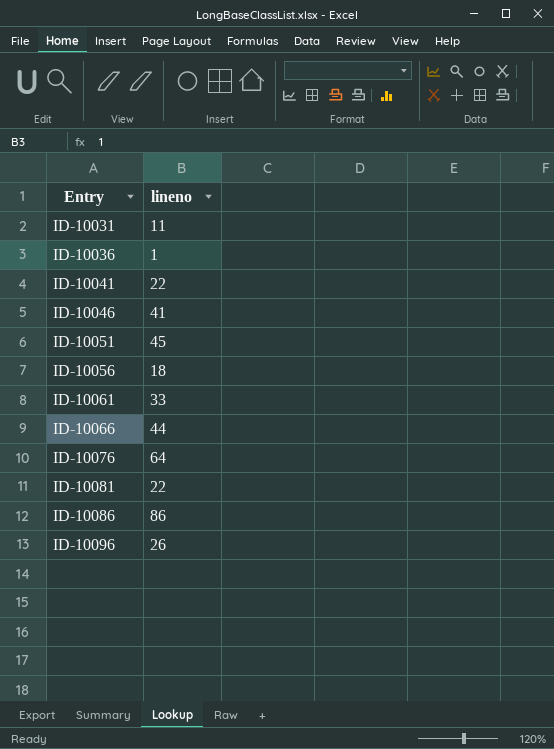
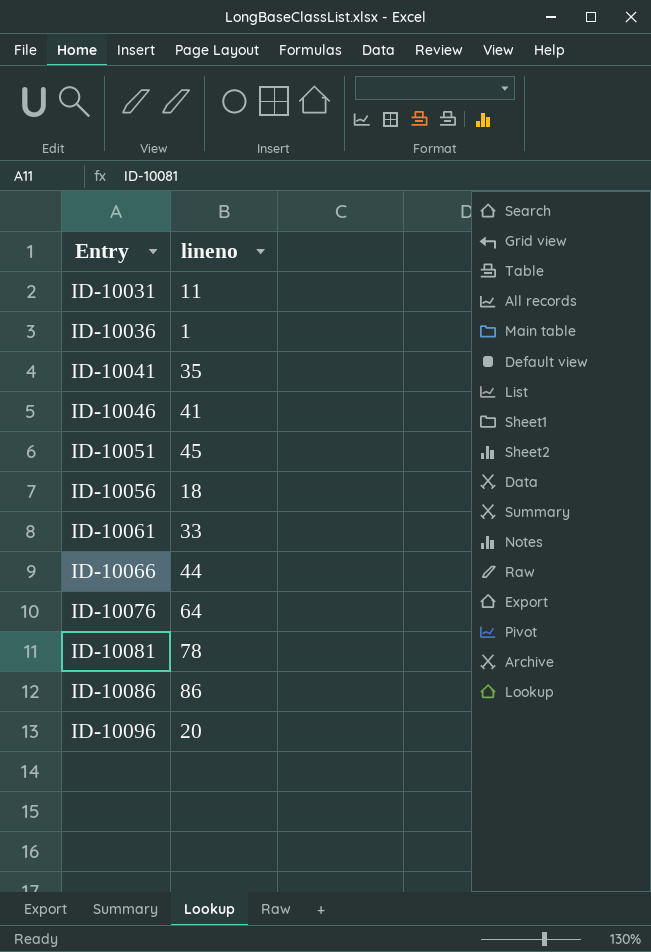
ID-10041 | lineno: 22 -> 35
ID-10081 | lineno: 22 -> 78
ID-10096 | lineno: 26 -> 20

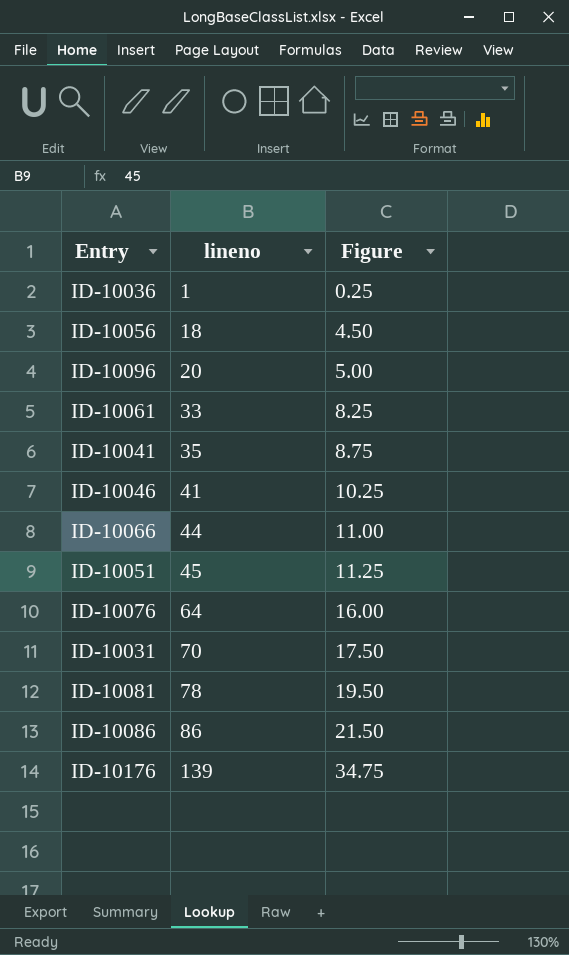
row order: Entry ascending -> lineno ascending
column Figure | formula: none -> [lineno] * 0.25
ID-10031 | lineno: 11 -> 70
row ID-10176: none -> 139 | 34.75

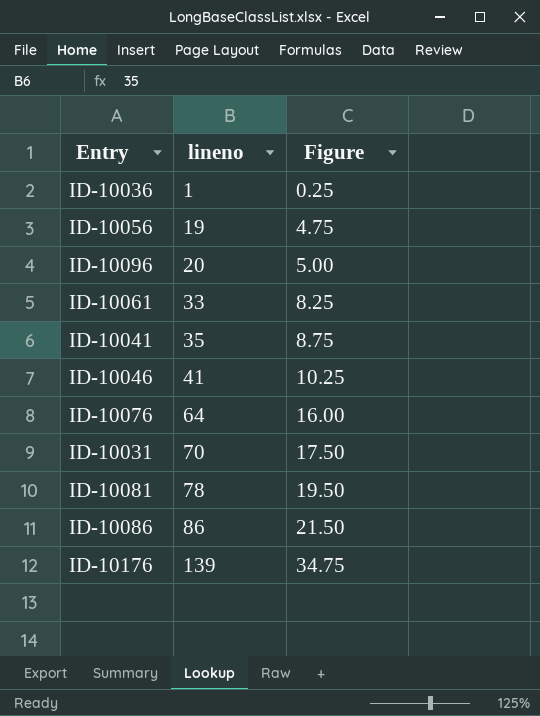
row ID-10066: 44 | 11.00 -> none
row ID-10051: 45 | 11.25 -> none
ID-10056 | lineno: 18 -> 19
ID-10056 | Figure: 4.50 -> 4.75

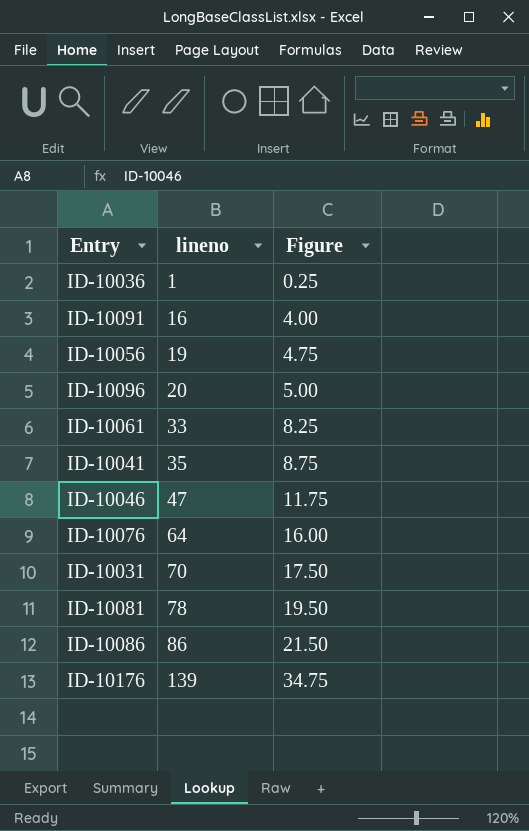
row ID-10091: none -> 16 | 4.00
ID-10046 | lineno: 41 -> 47
ID-10046 | Figure: 10.25 -> 11.75

